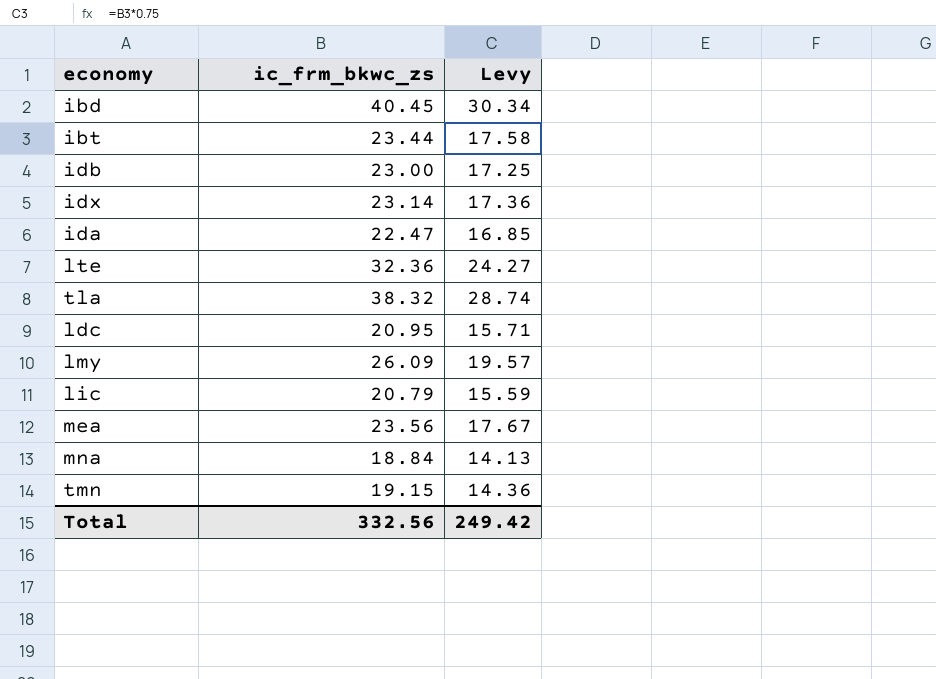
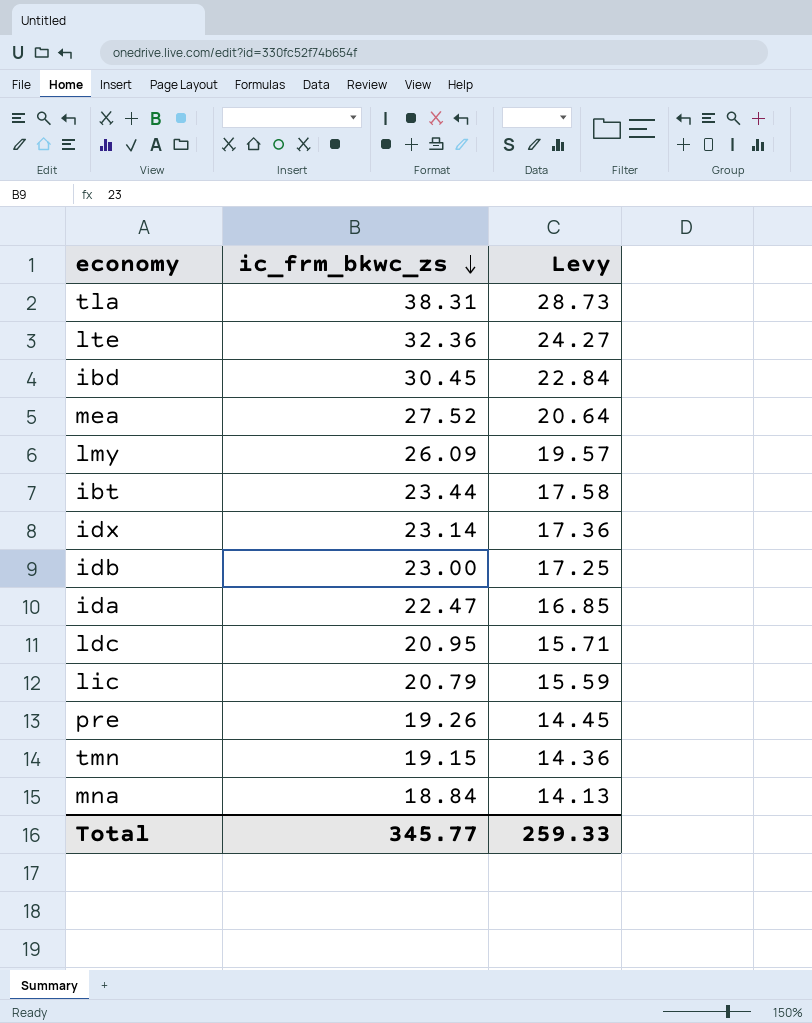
row order: none -> ic_frm_bkwc_zs descending
tla | ic_frm_bkwc_zs: 38.32 -> 38.31
tla | Levy: 28.74 -> 28.73
ibd | ic_frm_bkwc_zs: 40.45 -> 30.45
ibd | Levy: 30.34 -> 22.84
mea | ic_frm_bkwc_zs: 23.56 -> 27.52
mea | Levy: 17.67 -> 20.64
row pre: none -> 19.26 | 14.45
Total | ic_frm_bkwc_zs: 332.56 -> 345.77
Total | Levy: 249.42 -> 259.33

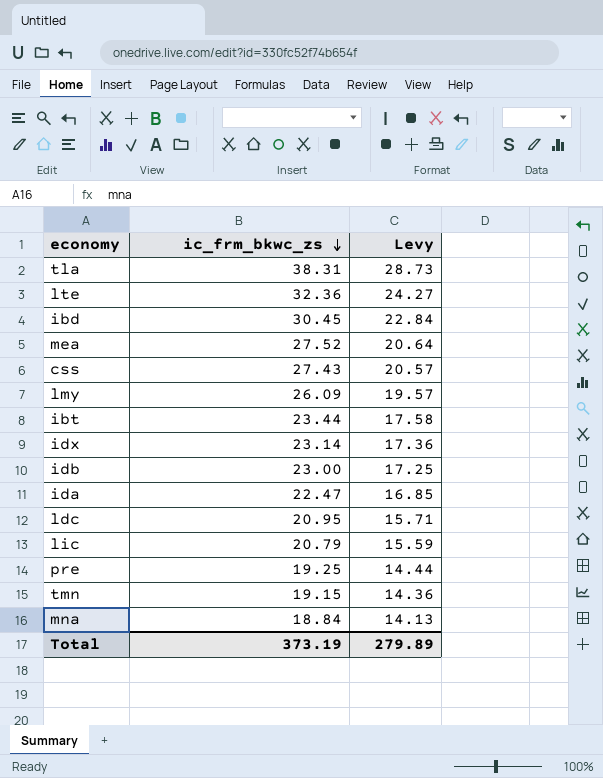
row css: none -> 27.43 | 20.57
pre | ic_frm_bkwc_zs: 19.26 -> 19.25
pre | Levy: 14.45 -> 14.44
Total | ic_frm_bkwc_zs: 345.77 -> 373.19
Total | Levy: 259.33 -> 279.89

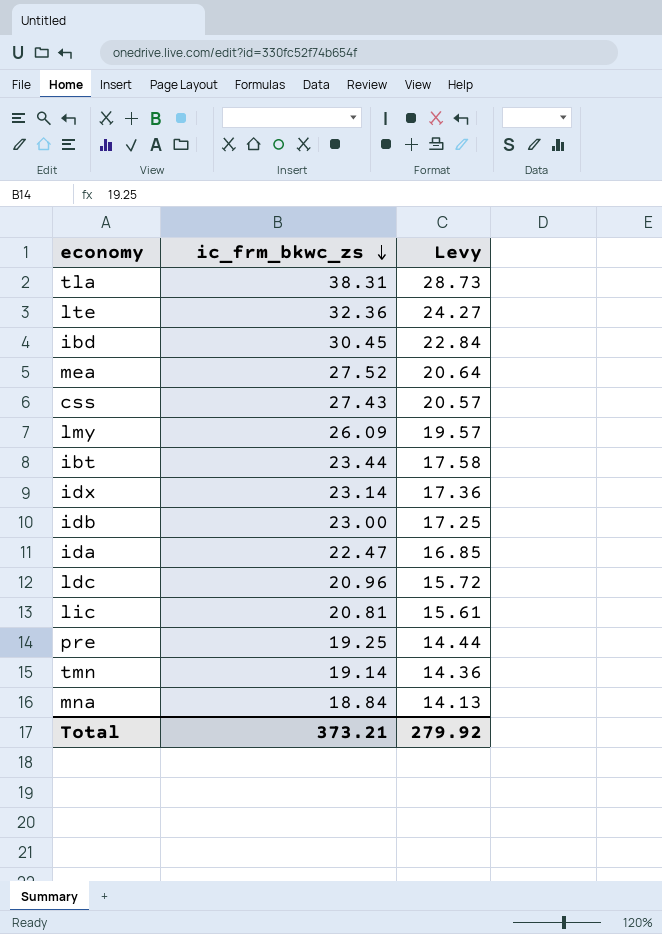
ldc | ic_frm_bkwc_zs: 20.95 -> 20.96
ldc | Levy: 15.71 -> 15.72
lic | ic_frm_bkwc_zs: 20.79 -> 20.81
lic | Levy: 15.59 -> 15.61
tmn | ic_frm_bkwc_zs: 19.15 -> 19.14
Total | ic_frm_bkwc_zs: 373.19 -> 373.21
Total | Levy: 279.89 -> 279.92

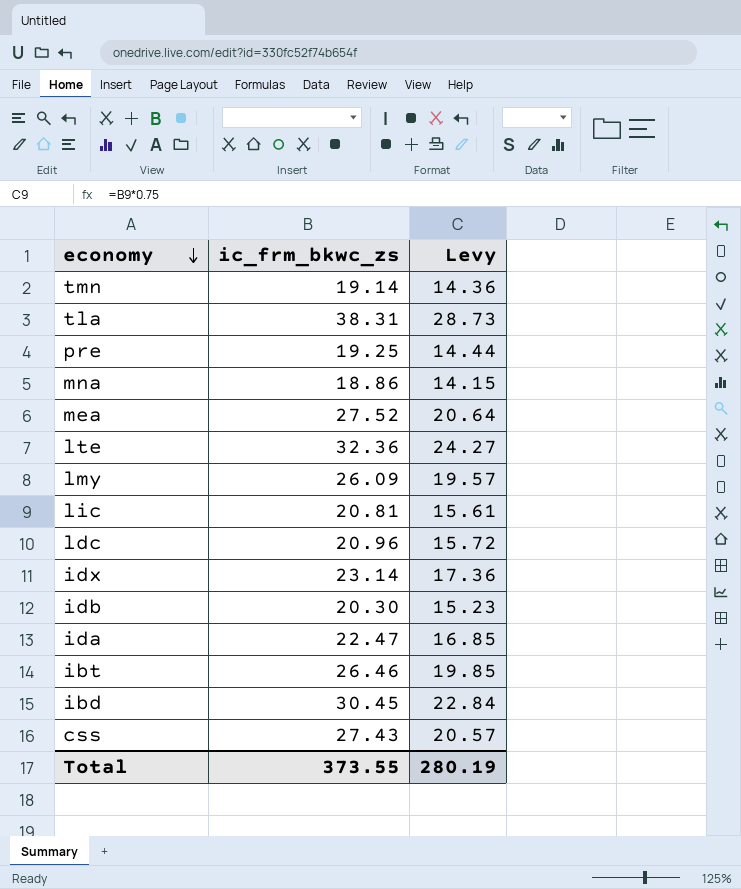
row order: ic_frm_bkwc_zs descending -> economy descending
mna | ic_frm_bkwc_zs: 18.84 -> 18.86
mna | Levy: 14.13 -> 14.15
idb | ic_frm_bkwc_zs: 23.00 -> 20.30
idb | Levy: 17.25 -> 15.23
ibt | ic_frm_bkwc_zs: 23.44 -> 26.46
ibt | Levy: 17.58 -> 19.85
Total | ic_frm_bkwc_zs: 373.21 -> 373.55
Total | Levy: 279.92 -> 280.19

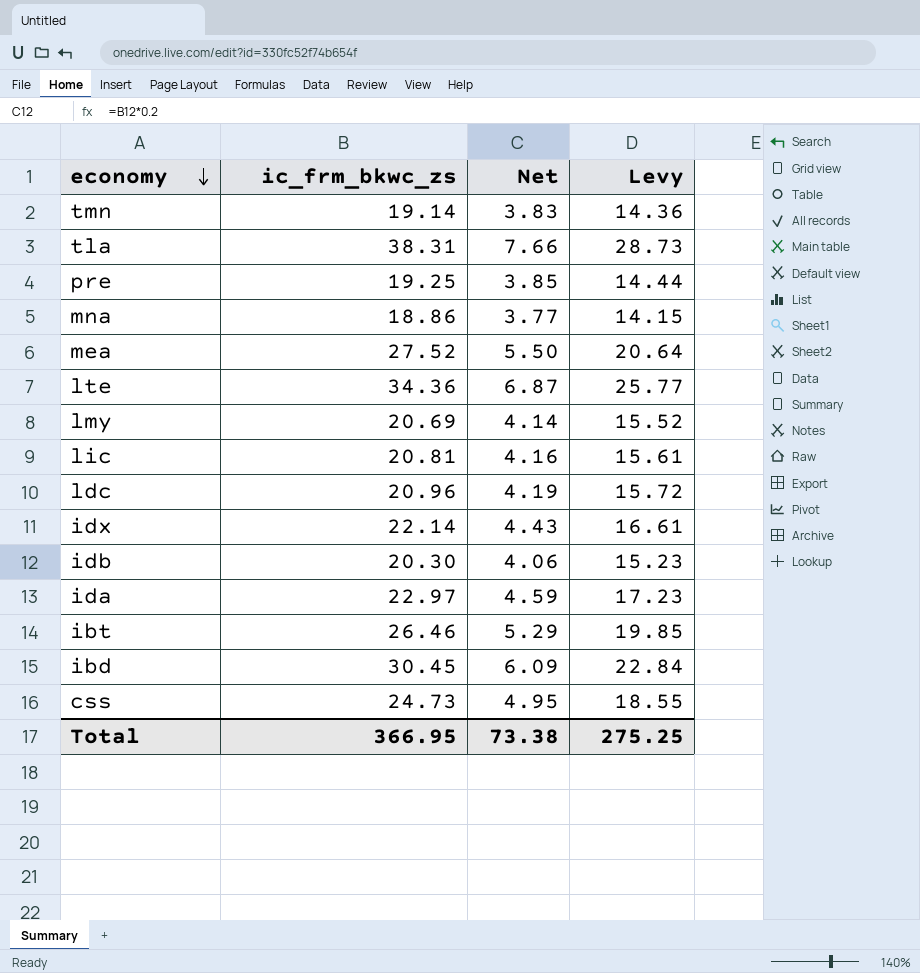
column Net | formula: none -> [ic_frm_bkwc_zs] * 0.2
lte | ic_frm_bkwc_zs: 32.36 -> 34.36
lte | Levy: 24.27 -> 25.77
lmy | ic_frm_bkwc_zs: 26.09 -> 20.69
lmy | Levy: 19.57 -> 15.52
idx | ic_frm_bkwc_zs: 23.14 -> 22.14
idx | Levy: 17.36 -> 16.61
ida | ic_frm_bkwc_zs: 22.47 -> 22.97
ida | Levy: 16.85 -> 17.23
css | ic_frm_bkwc_zs: 27.43 -> 24.73
css | Levy: 20.57 -> 18.55
Total | ic_frm_bkwc_zs: 373.55 -> 366.95
Total | Levy: 280.19 -> 275.25

